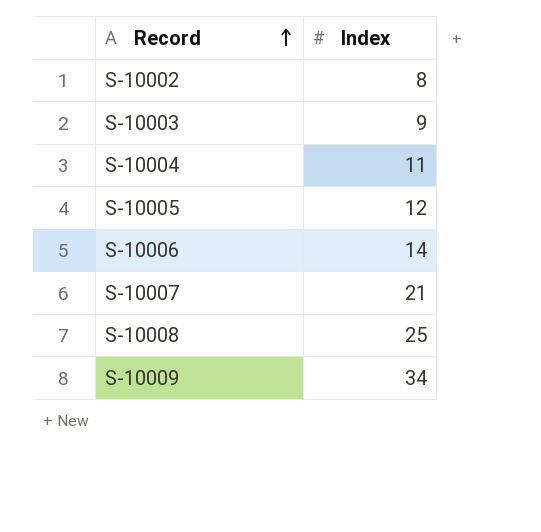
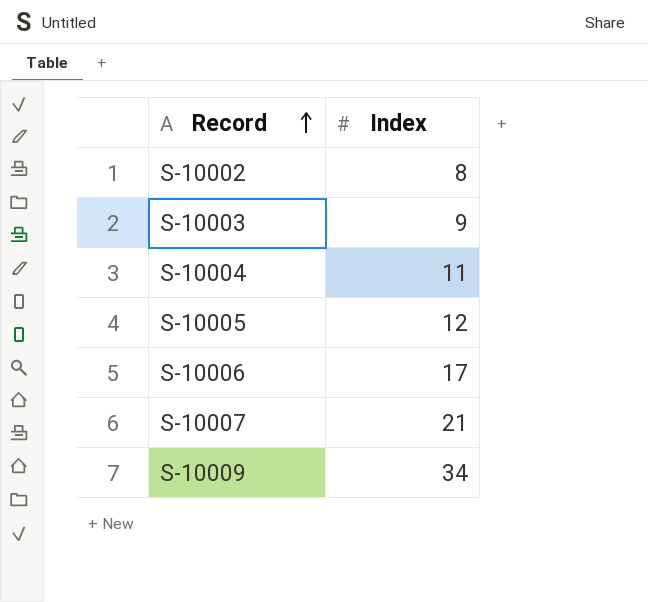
row S-10008: 25 -> none
S-10006 | Index: 14 -> 17

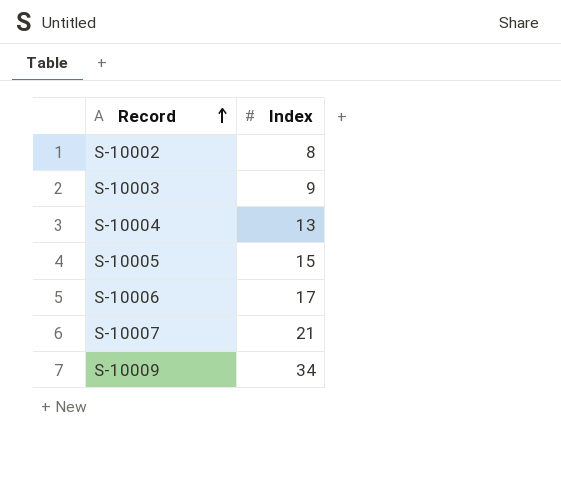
S-10004 | Index: 11 -> 13
S-10005 | Index: 12 -> 15

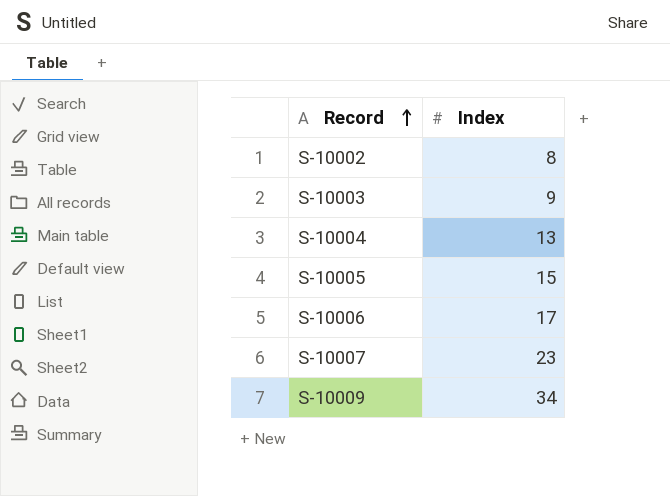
S-10007 | Index: 21 -> 23

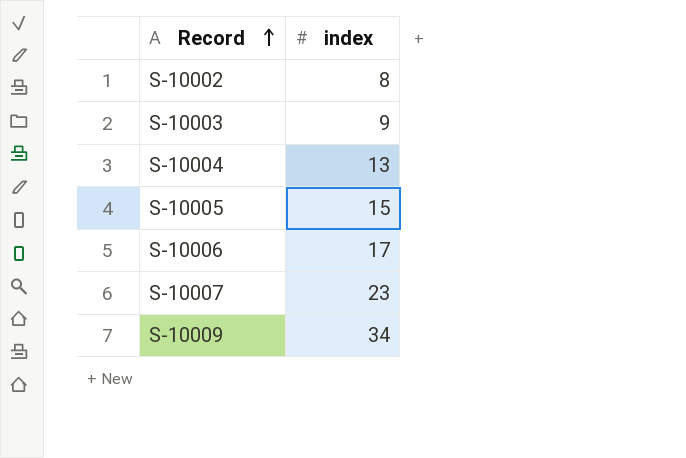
column name: Index -> index

